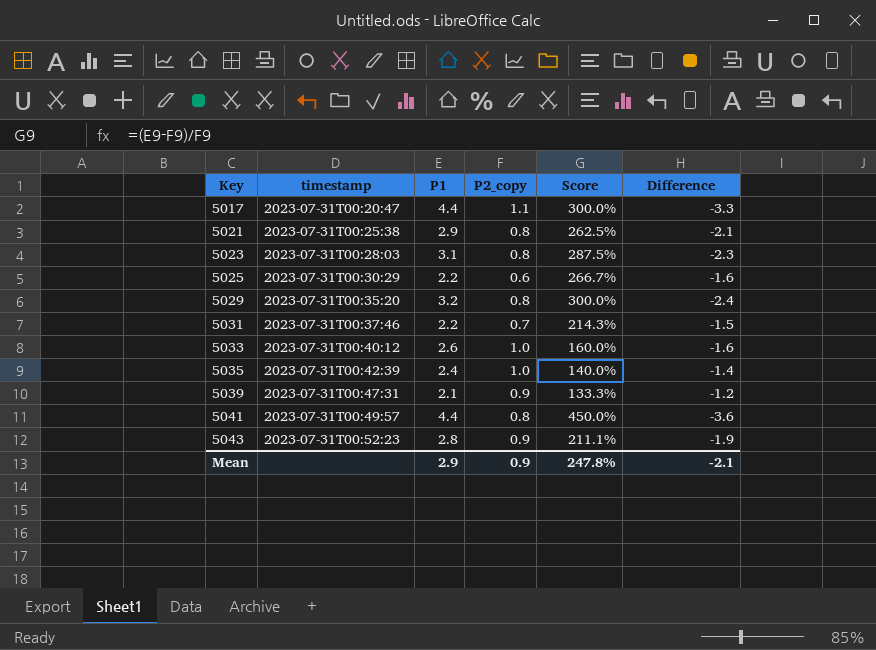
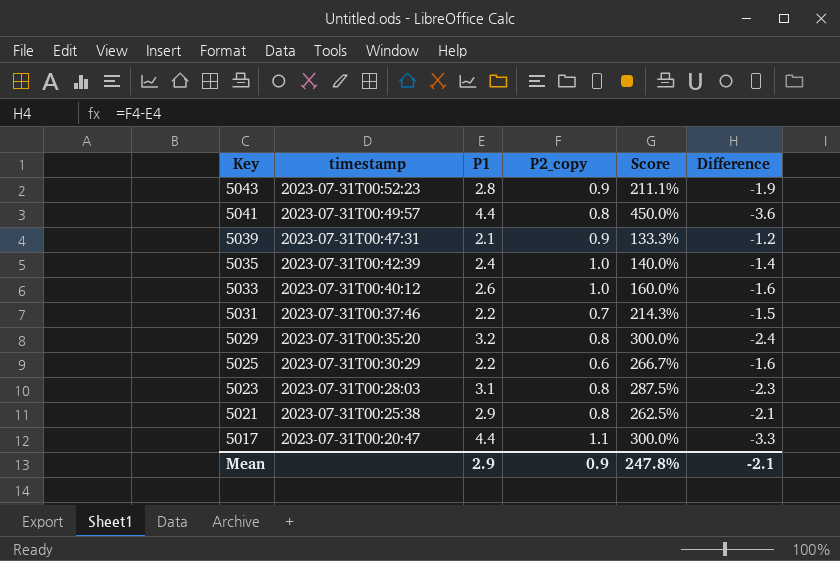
row order: Key ascending -> Key descending

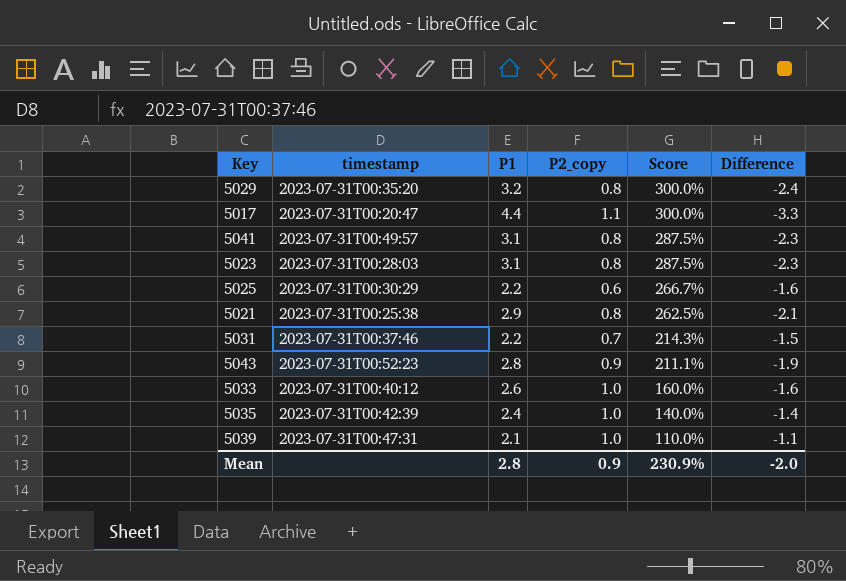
row order: Key descending -> Score descending
5041 | P1: 4.4 -> 3.1
5041 | Score: 450.0% -> 287.5%
5041 | Difference: -3.6 -> -2.3
5039 | P2_copy: 0.9 -> 1.0
5039 | Score: 133.3% -> 110.0%
5039 | Difference: -1.2 -> -1.1
Mean | P1: 2.9 -> 2.8
Mean | Score: 247.8% -> 230.9%
Mean | Difference: -2.1 -> -2.0

